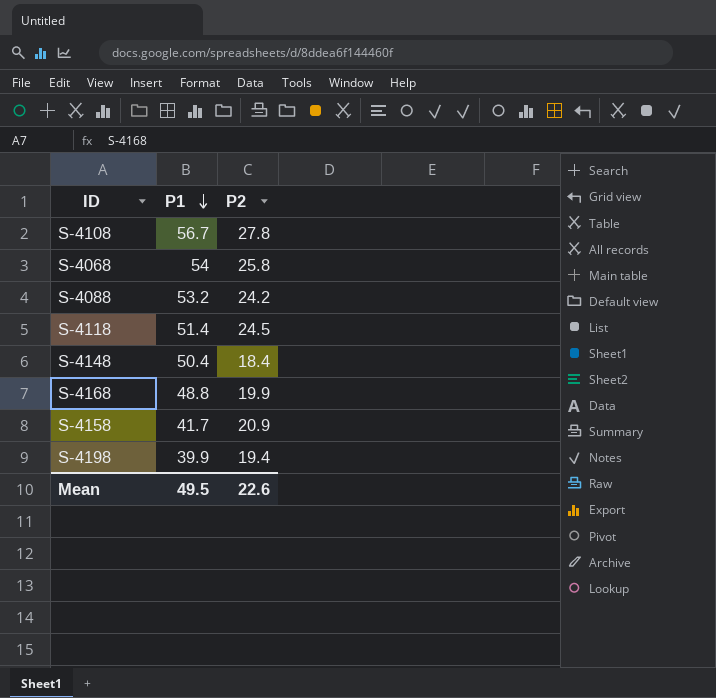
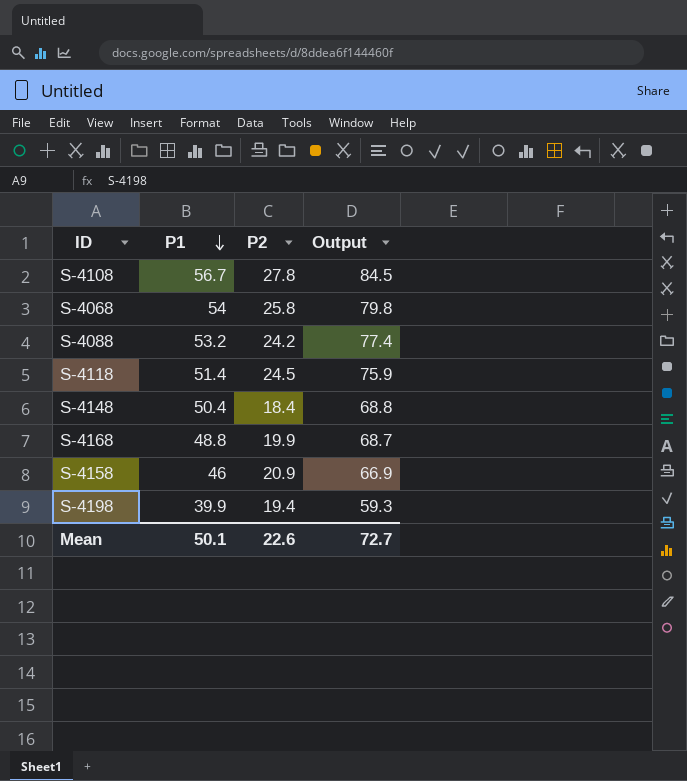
column Output | formula: none -> [P1] + [P2]
S-4158 | P1: 41.7 -> 46
Mean | P1: 49.5 -> 50.1

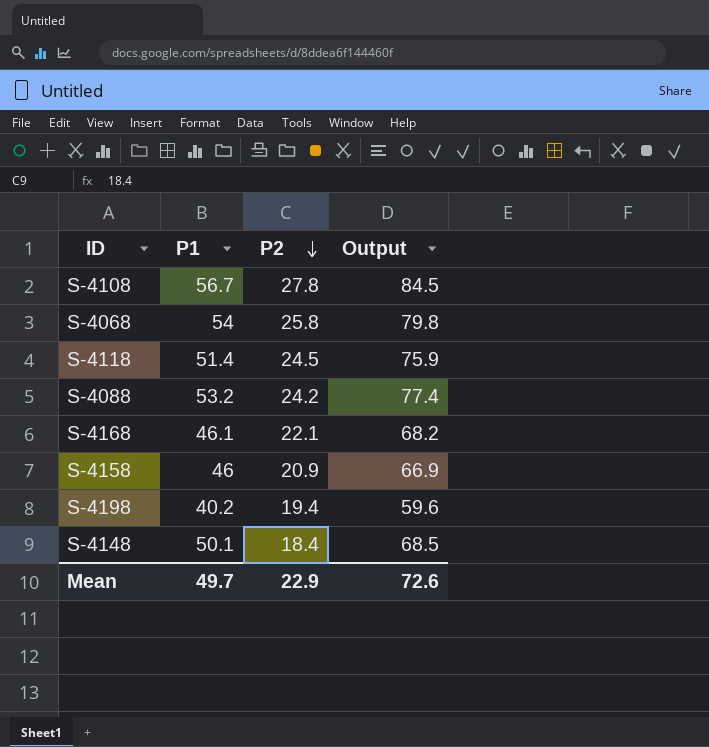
row order: P1 descending -> P2 descending
S-4168 | P1: 48.8 -> 46.1
S-4168 | P2: 19.9 -> 22.1
S-4168 | Output: 68.7 -> 68.2
S-4198 | P1: 39.9 -> 40.2
S-4198 | Output: 59.3 -> 59.6
S-4148 | P1: 50.4 -> 50.1
S-4148 | Output: 68.8 -> 68.5
Mean | P1: 50.1 -> 49.7
Mean | P2: 22.6 -> 22.9
Mean | Output: 72.7 -> 72.6

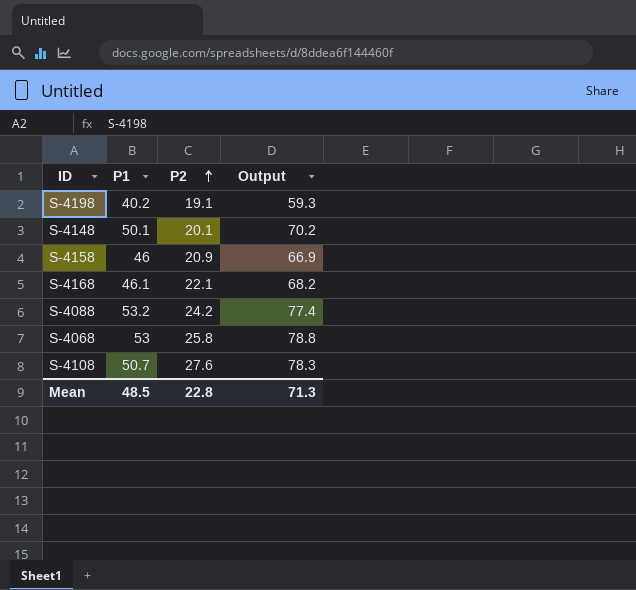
row order: P2 descending -> P2 ascending
row S-4118: 51.4 | 24.5 | 75.9 -> none
S-4198 | P2: 19.4 -> 19.1
S-4198 | Output: 59.6 -> 59.3
S-4148 | P2: 18.4 -> 20.1
S-4148 | Output: 68.5 -> 70.2
S-4068 | P1: 54 -> 53
S-4068 | Output: 79.8 -> 78.8
S-4108 | P1: 56.7 -> 50.7
S-4108 | P2: 27.8 -> 27.6
S-4108 | Output: 84.5 -> 78.3
Mean | P1: 49.7 -> 48.5
Mean | P2: 22.9 -> 22.8
Mean | Output: 72.6 -> 71.3

